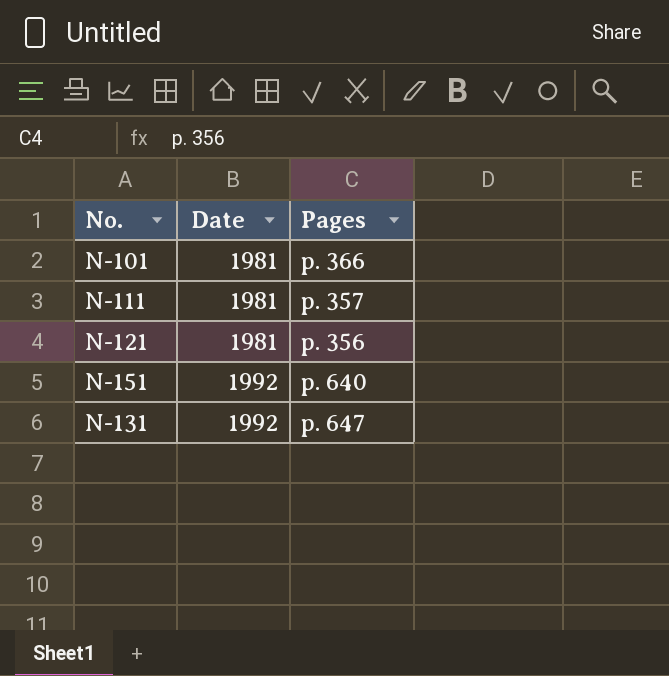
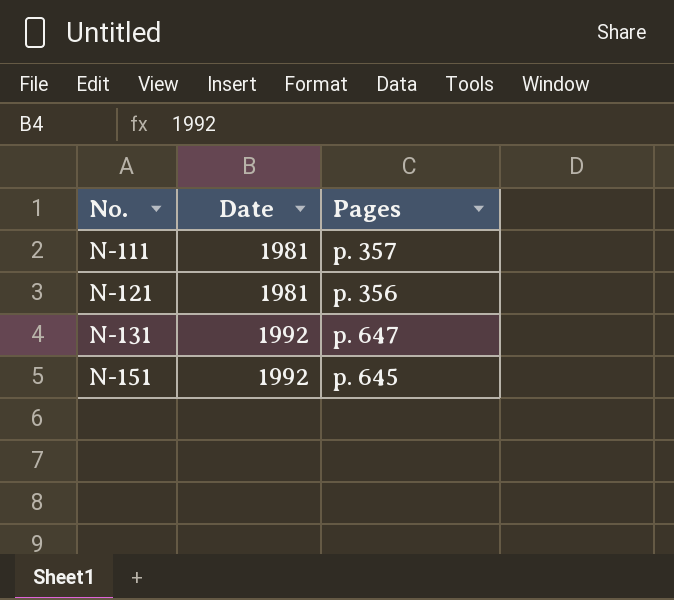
row order: Date ascending -> No. ascending
row N-101: 1981 | p. 366 -> none
N-151 | Pages: p. 640 -> p. 645

